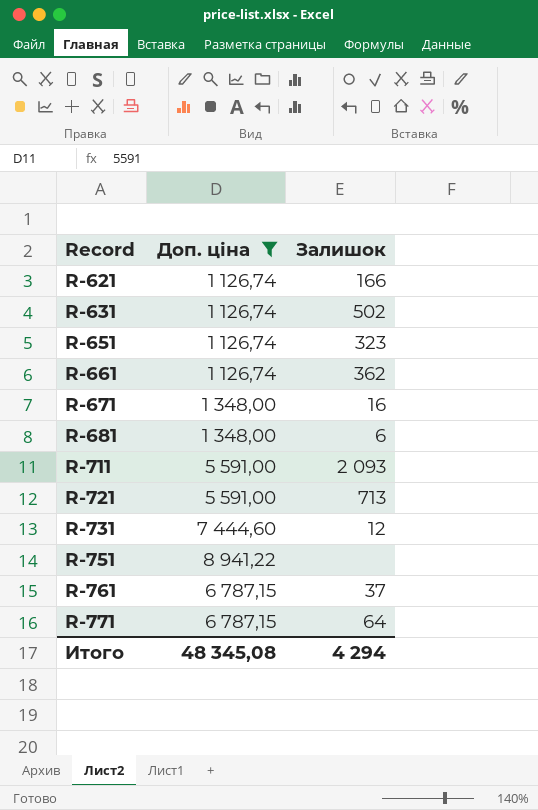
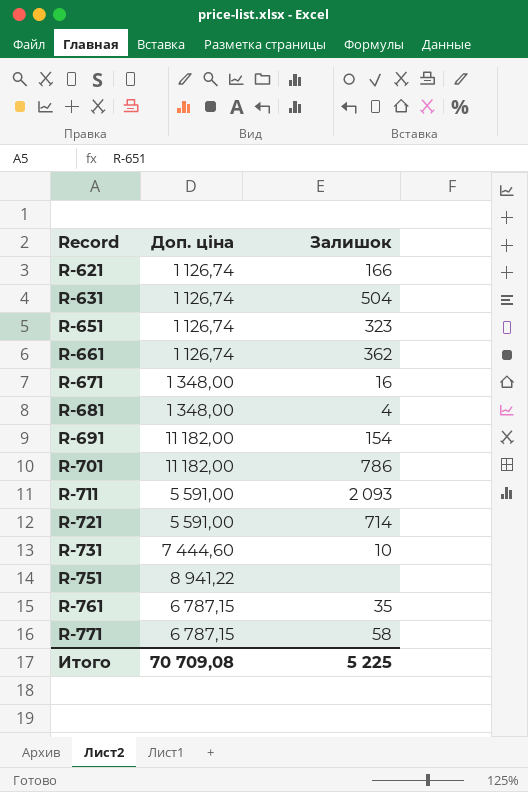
filter: Доп. ціна != 11 182,00 -> none
R-631 | Залишок: 502 -> 504
R-681 | Залишок: 6 -> 4
R-721 | Залишок: 713 -> 714
R-731 | Залишок: 12 -> 10
R-761 | Залишок: 37 -> 35
R-771 | Залишок: 64 -> 58
Итого | Доп. ціна: 48 345,08 -> 70 709,08
Итого | Залишок: 4 294 -> 5 225

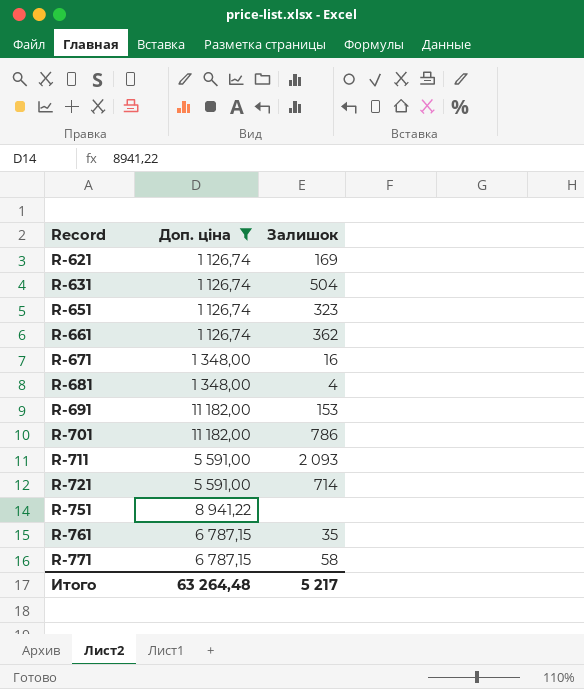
filter: none -> Доп. ціна != 7 444,60
R-621 | Залишок: 166 -> 169
R-691 | Залишок: 154 -> 153
Итого | Доп. ціна: 70 709,08 -> 63 264,48
Итого | Залишок: 5 225 -> 5 217

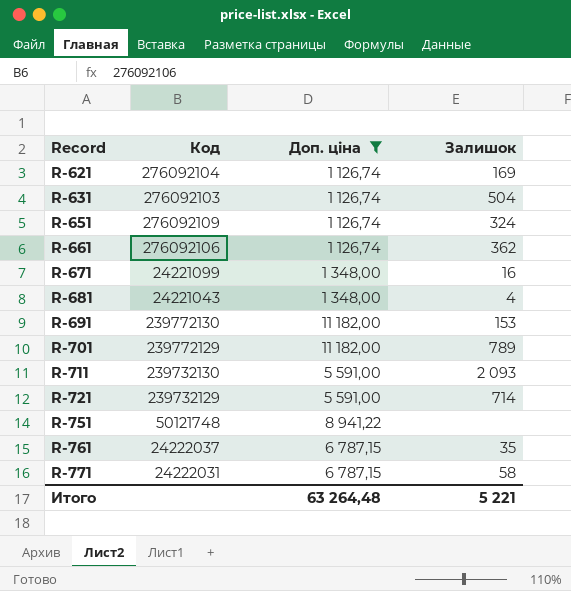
column Код | position: none -> 2
R-651 | Залишок: 323 -> 324
R-701 | Залишок: 786 -> 789
Итого | Залишок: 5 217 -> 5 221

